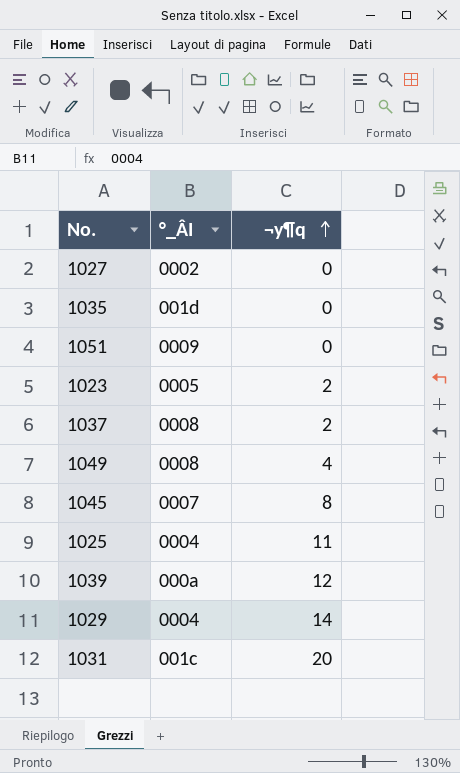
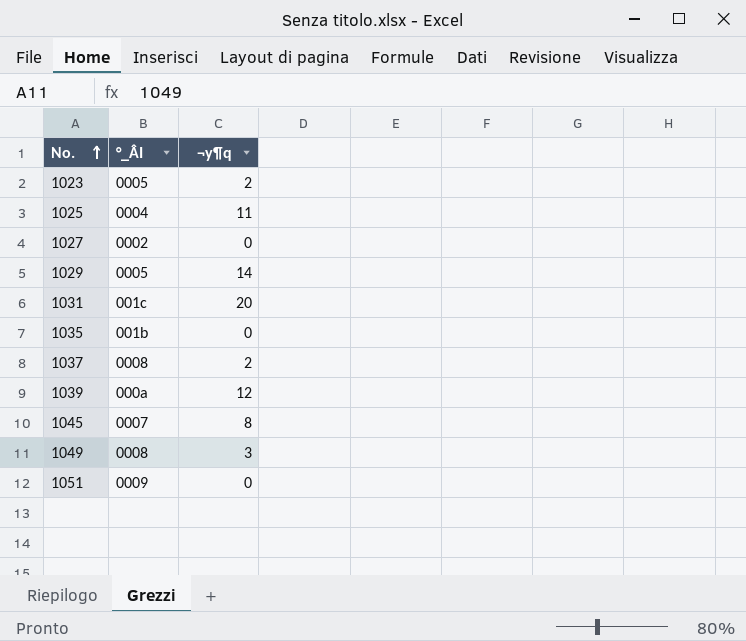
row order: ¬y¶q ascending -> No. ascending
1029 | °_ÂI: 0004 -> 0005
1035 | °_ÂI: 001d -> 001b
1049 | ¬y¶q: 4 -> 3

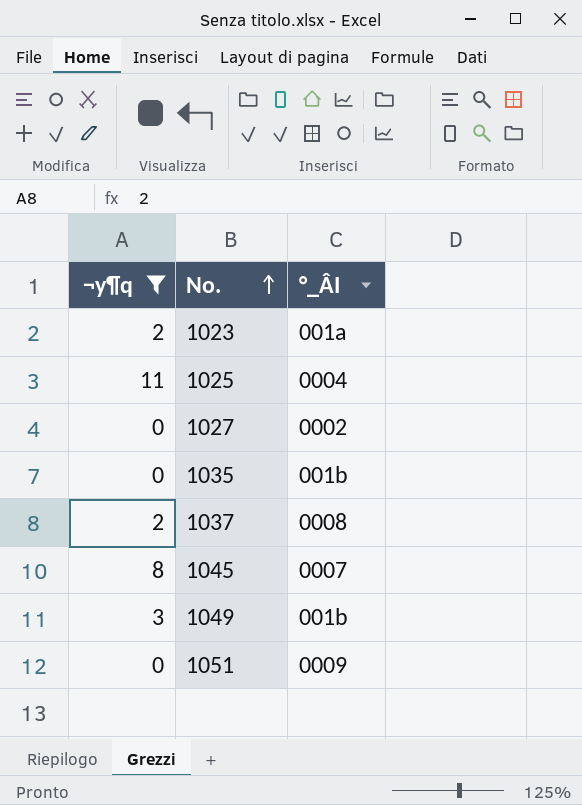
filter: none -> ¬y¶q <= 11
column ¬y¶q | position: 3 -> 1
1023 | °_ÂI: 0005 -> 001a
1049 | °_ÂI: 0008 -> 001b

